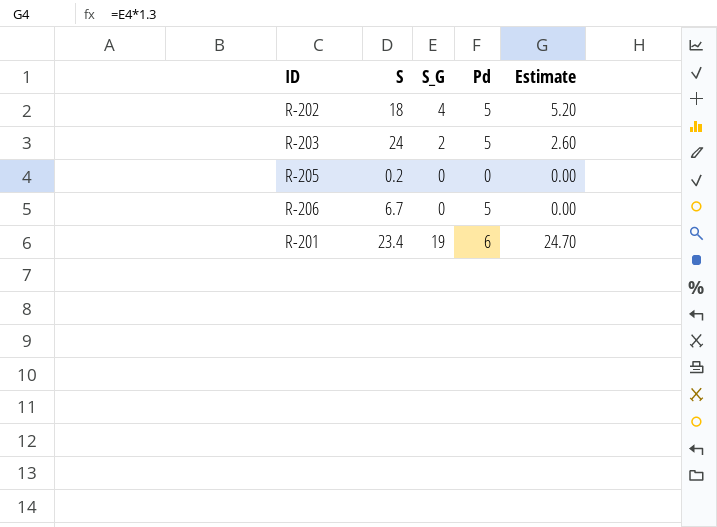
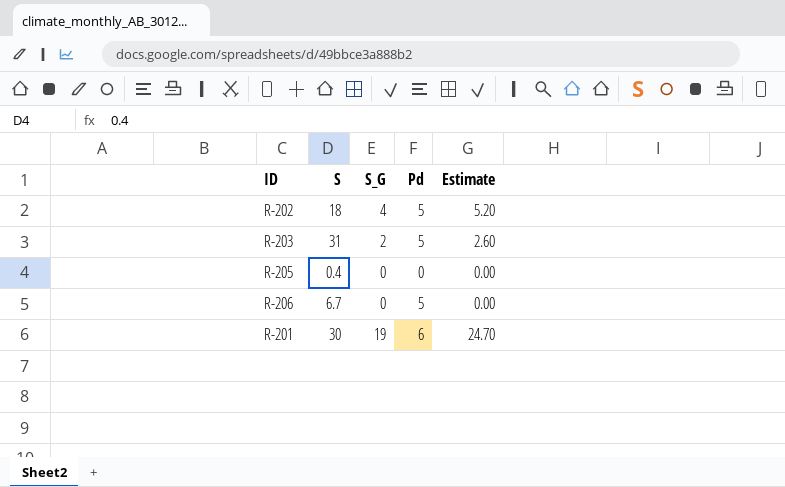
R-203 | S: 24 -> 31
R-205 | S: 0.2 -> 0.4
R-201 | S: 23.4 -> 30

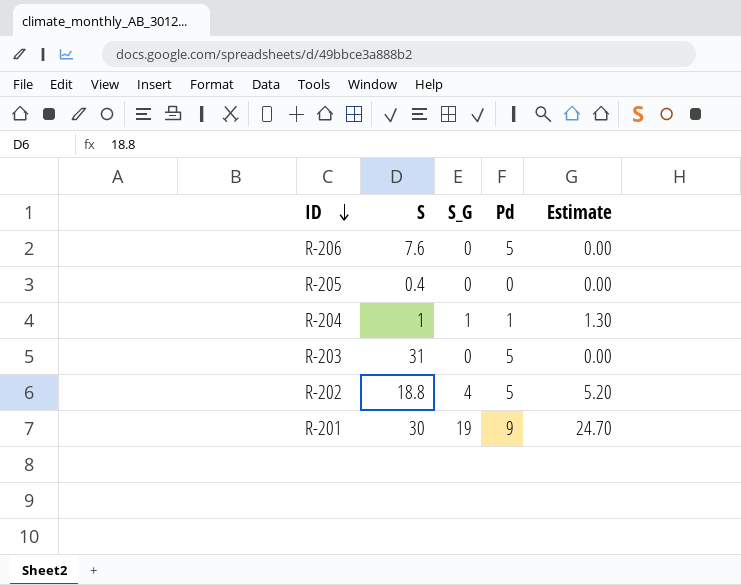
row order: none -> ID descending
R-206 | S: 6.7 -> 7.6
row R-204: none -> 1 | 1 | 1 | 1.30
R-203 | S_G: 2 -> 0
R-203 | Estimate: 2.60 -> 0.00
R-202 | S: 18 -> 18.8
R-201 | Pd: 6 -> 9

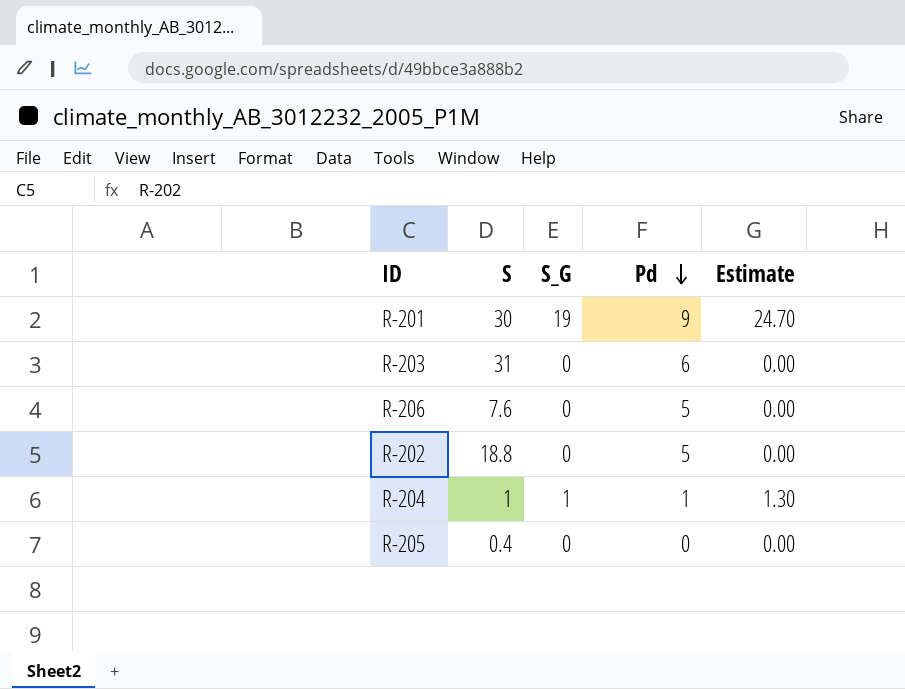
row order: ID descending -> Pd descending
R-203 | Pd: 5 -> 6
R-202 | S_G: 4 -> 0
R-202 | Estimate: 5.20 -> 0.00

